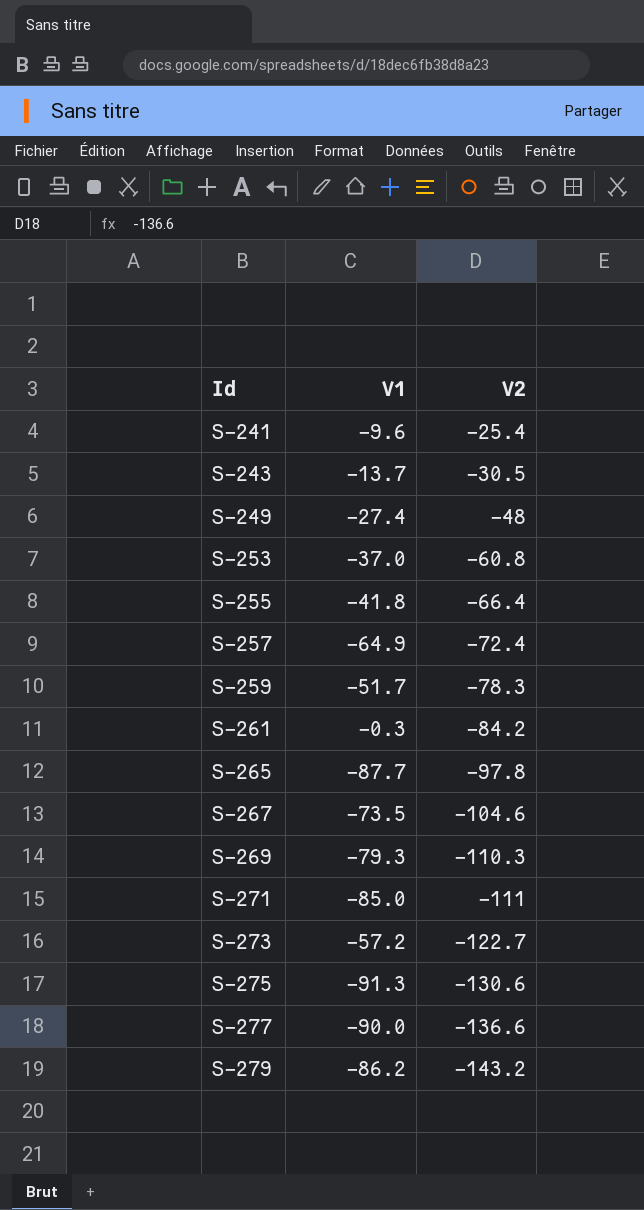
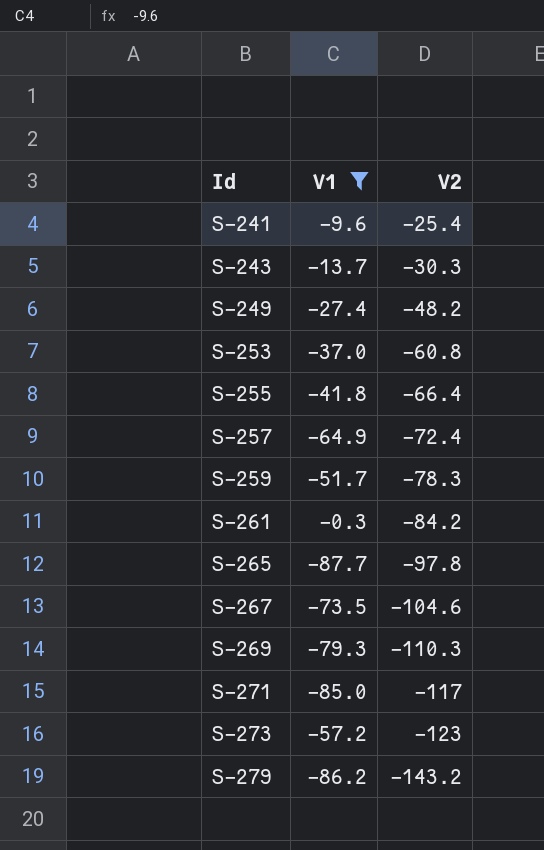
filter: none -> V1 >= -87.7
S-243 | V2: -30.5 -> -30.3
S-249 | V2: -48 -> -48.2
S-271 | V2: -111 -> -117
S-273 | V2: -122.7 -> -123

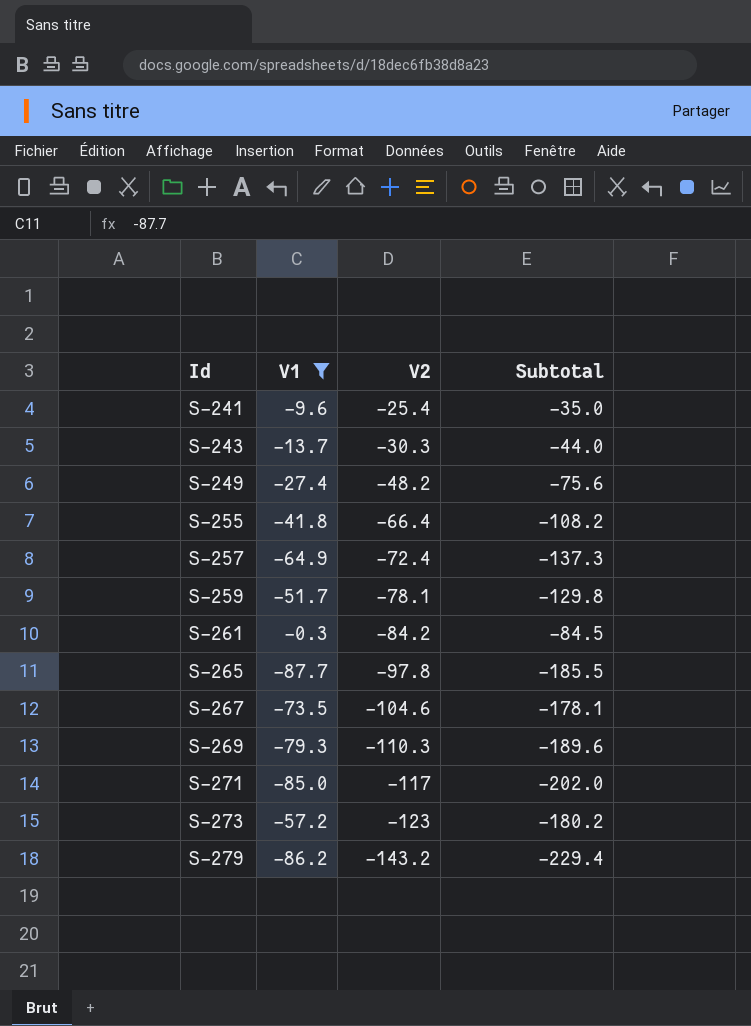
column Subtotal | formula: none -> [V1] + [V2]
row S-253: -37.0 | -60.8 -> none
S-259 | V2: -78.3 -> -78.1

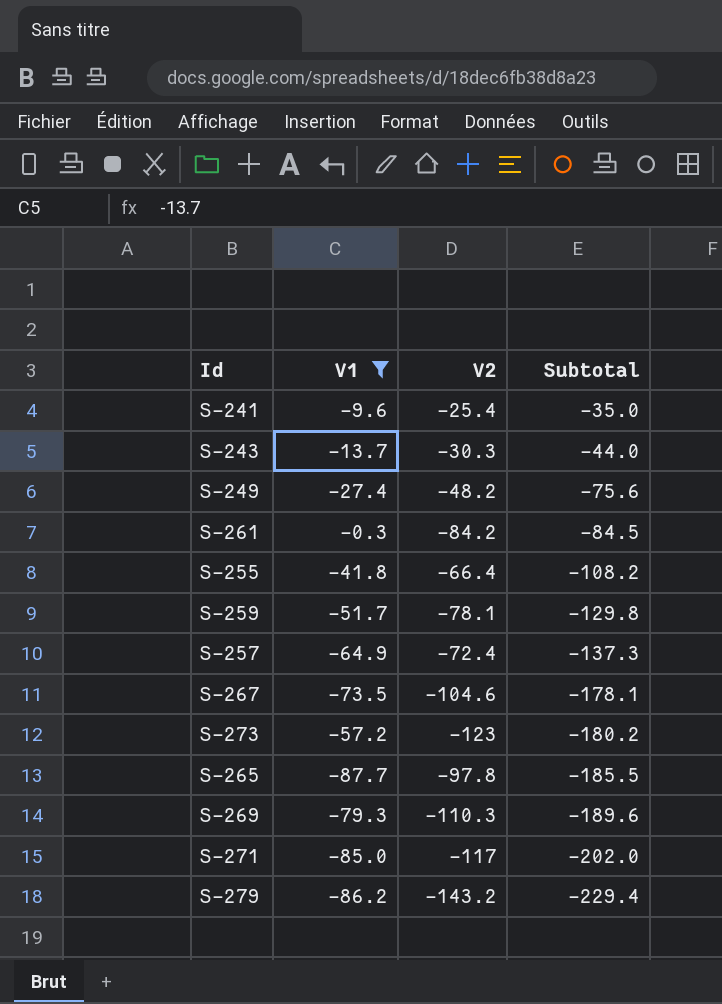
row order: Id ascending -> Subtotal descending

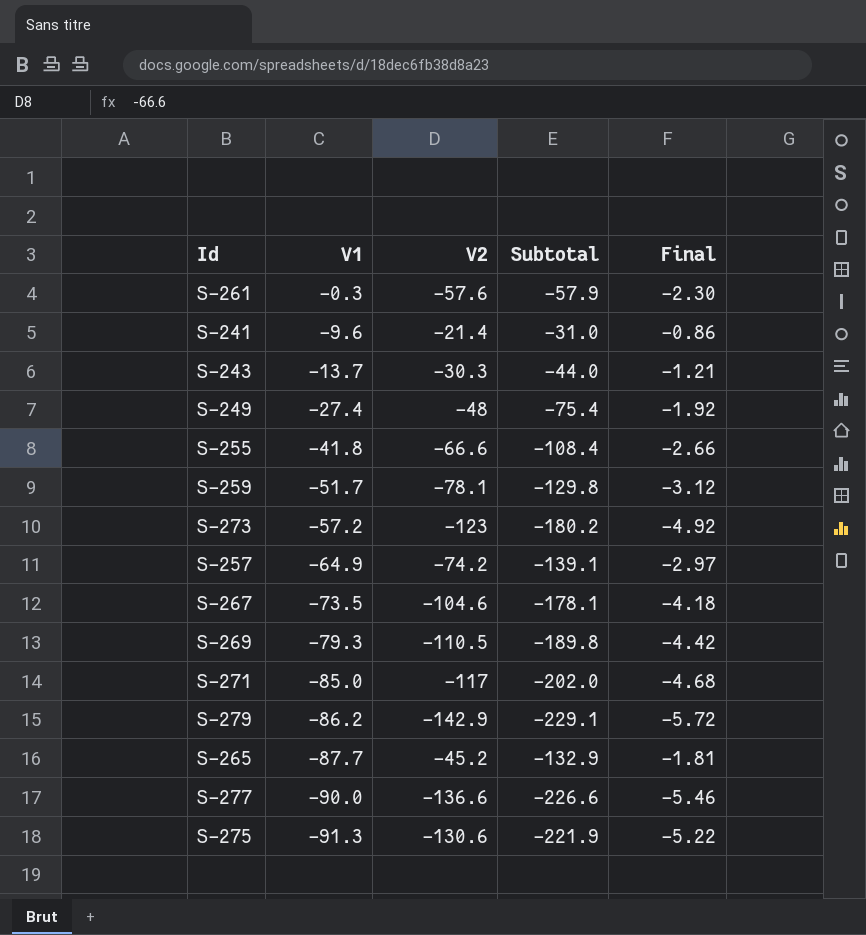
filter: V1 >= -87.7 -> none
row order: Subtotal descending -> V1 descending
column Final | formula: none -> [V2] * 0.04
S-261 | V2: -84.2 -> -57.6
S-261 | Subtotal: -84.5 -> -57.9
S-241 | V2: -25.4 -> -21.4
S-241 | Subtotal: -35.0 -> -31.0
S-249 | V2: -48.2 -> -48
S-249 | Subtotal: -75.6 -> -75.4
S-255 | V2: -66.4 -> -66.6
S-255 | Subtotal: -108.2 -> -108.4
S-257 | V2: -72.4 -> -74.2
S-257 | Subtotal: -137.3 -> -139.1
S-269 | V2: -110.3 -> -110.5
S-269 | Subtotal: -189.6 -> -189.8
S-279 | V2: -143.2 -> -142.9
S-279 | Subtotal: -229.4 -> -229.1
S-265 | V2: -97.8 -> -45.2
S-265 | Subtotal: -185.5 -> -132.9

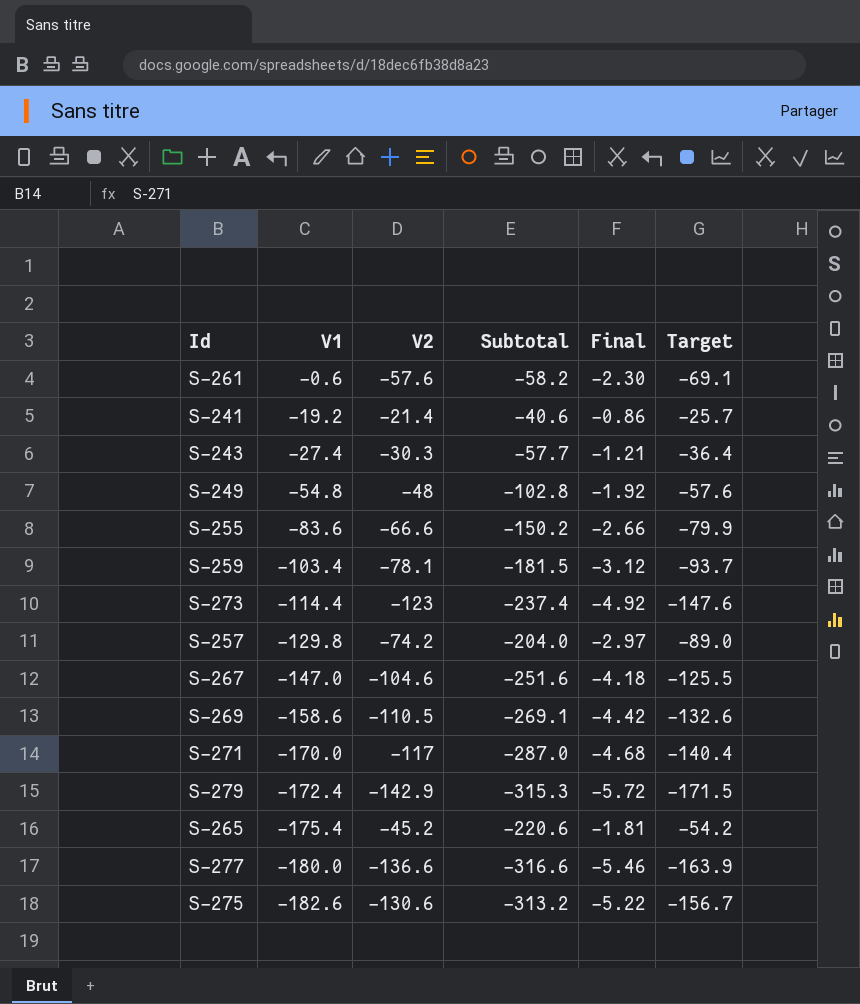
column Target | formula: none -> [V2] * 1.2
S-261 | V1: -0.3 -> -0.6
S-261 | Subtotal: -57.9 -> -58.2
S-241 | V1: -9.6 -> -19.2
S-241 | Subtotal: -31.0 -> -40.6
S-243 | V1: -13.7 -> -27.4
S-243 | Subtotal: -44.0 -> -57.7
S-249 | V1: -27.4 -> -54.8
S-249 | Subtotal: -75.4 -> -102.8
S-255 | V1: -41.8 -> -83.6
S-255 | Subtotal: -108.4 -> -150.2
S-259 | V1: -51.7 -> -103.4
S-259 | Subtotal: -129.8 -> -181.5
S-273 | V1: -57.2 -> -114.4
S-273 | Subtotal: -180.2 -> -237.4
S-257 | V1: -64.9 -> -129.8
S-257 | Subtotal: -139.1 -> -204.0
S-267 | V1: -73.5 -> -147.0
S-267 | Subtotal: -178.1 -> -251.6
S-269 | V1: -79.3 -> -158.6
S-269 | Subtotal: -189.8 -> -269.1
S-271 | V1: -85.0 -> -170.0
S-271 | Subtotal: -202.0 -> -287.0
S-279 | V1: -86.2 -> -172.4
S-279 | Subtotal: -229.1 -> -315.3
S-265 | V1: -87.7 -> -175.4
S-265 | Subtotal: -132.9 -> -220.6
S-277 | V1: -90.0 -> -180.0
S-277 | Subtotal: -226.6 -> -316.6
S-275 | V1: -91.3 -> -182.6
S-275 | Subtotal: -221.9 -> -313.2

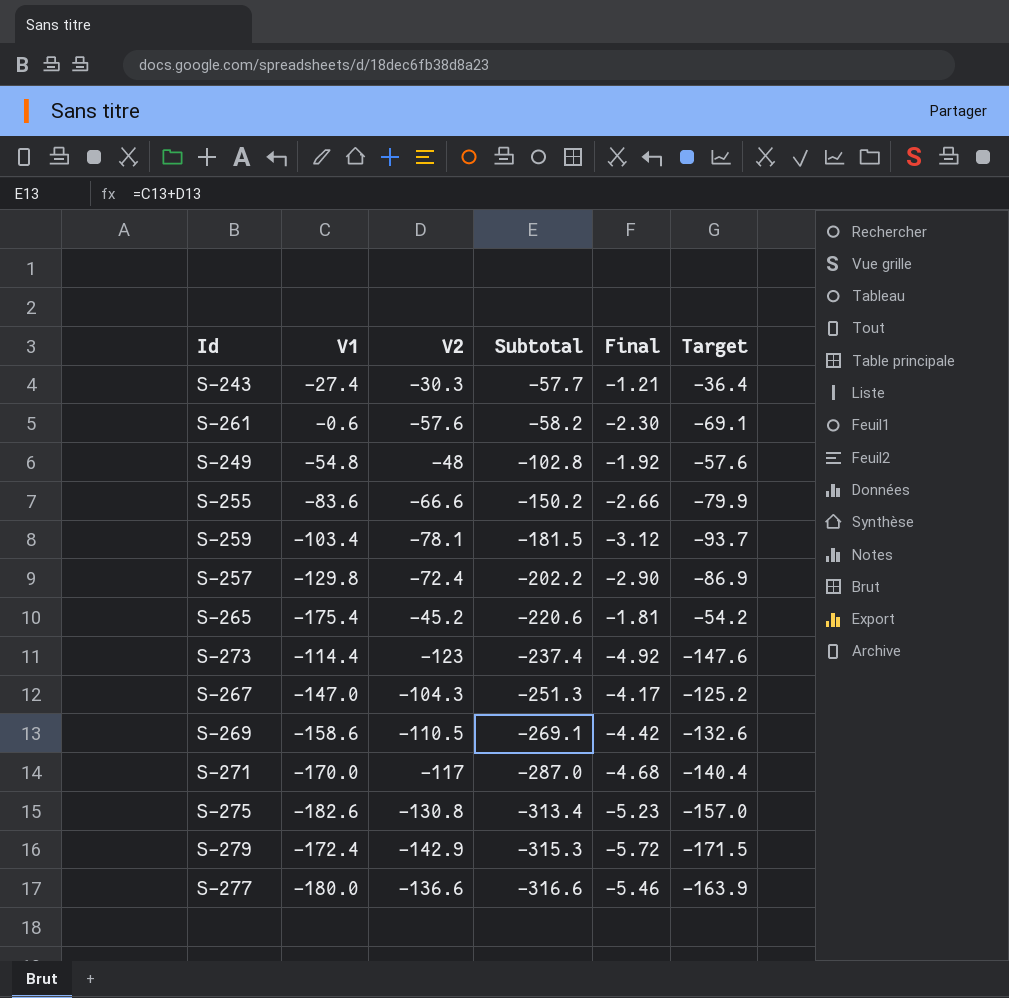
row order: V1 descending -> Subtotal descending
row S-241: -19.2 | -21.4 | -40.6 | -0.86 | -25.7 -> none
S-257 | V2: -74.2 -> -72.4
S-257 | Subtotal: -204.0 -> -202.2
S-257 | Final: -2.97 -> -2.90
S-257 | Target: -89.0 -> -86.9
S-267 | V2: -104.6 -> -104.3
S-267 | Subtotal: -251.6 -> -251.3
S-267 | Final: -4.18 -> -4.17
S-267 | Target: -125.5 -> -125.2
S-275 | V2: -130.6 -> -130.8
S-275 | Subtotal: -313.2 -> -313.4
S-275 | Final: -5.22 -> -5.23
S-275 | Target: -156.7 -> -157.0

